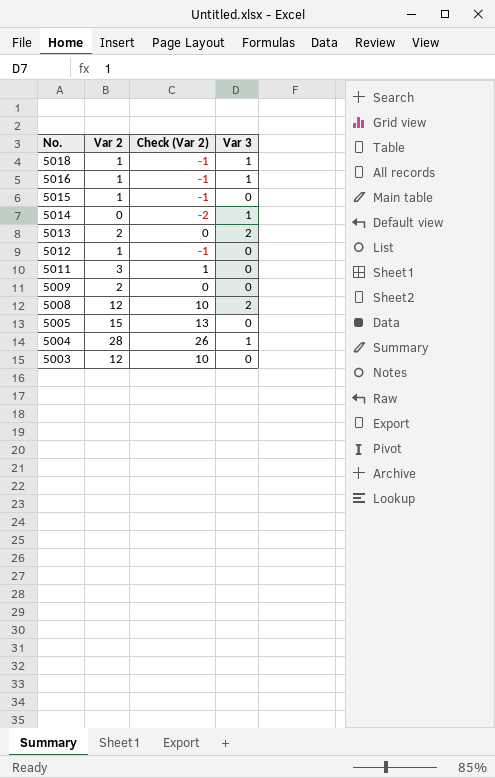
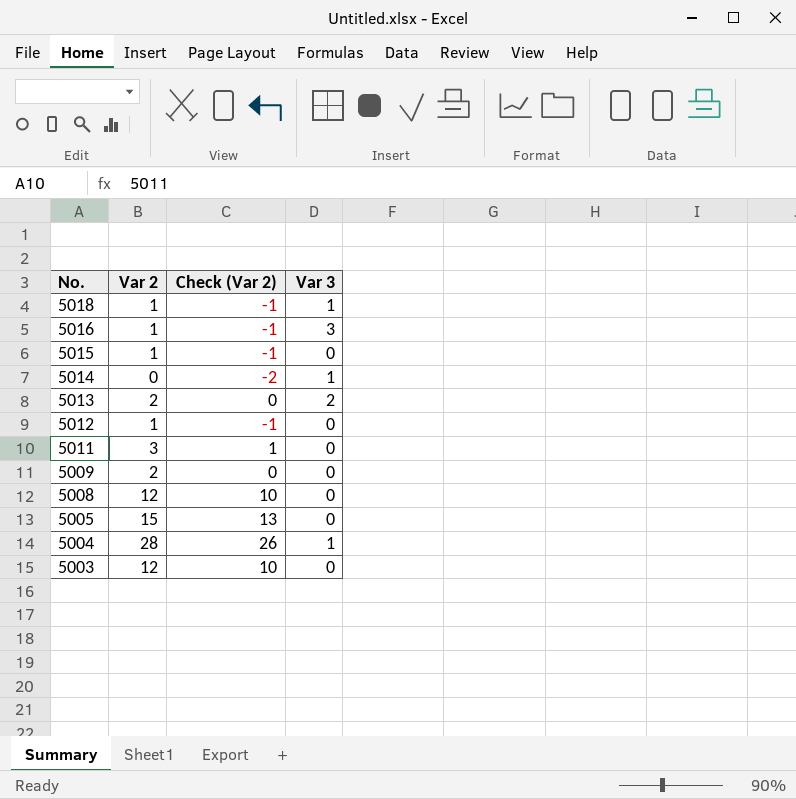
5016 | Var 3: 1 -> 3
5008 | Var 3: 2 -> 0

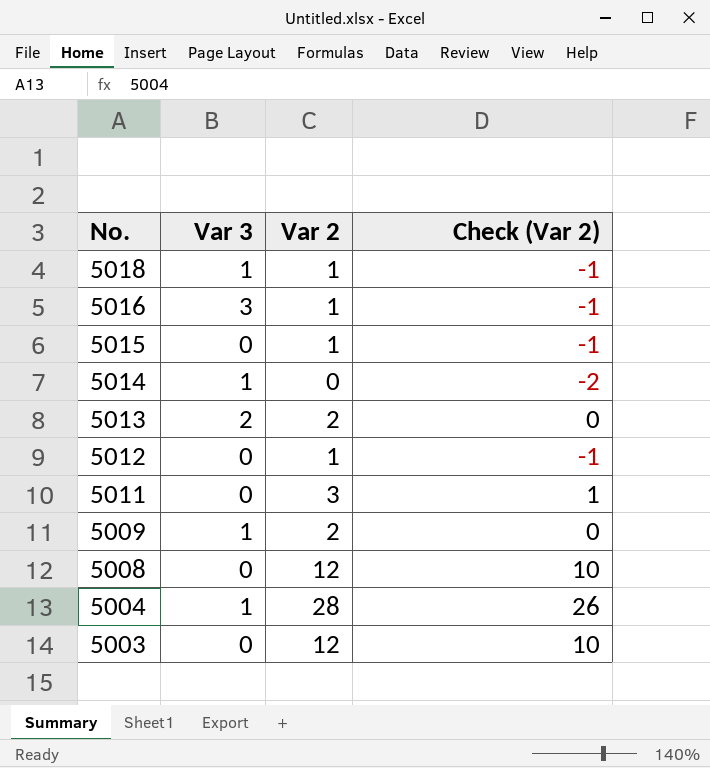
column Var 3 | position: 4 -> 2
row 5005: 15 | 13 | 0 -> none
5009 | Var 3: 0 -> 1

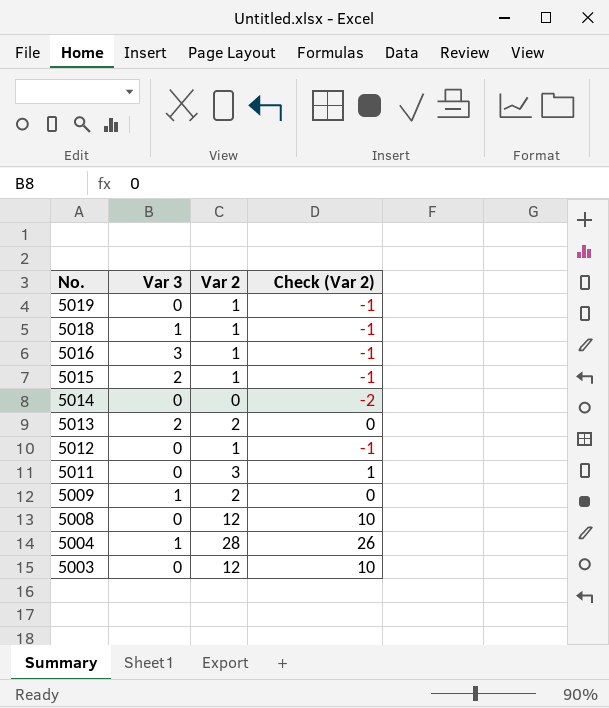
row 5019: none -> 0 | 1 | -1
5015 | Var 3: 0 -> 2
5014 | Var 3: 1 -> 0

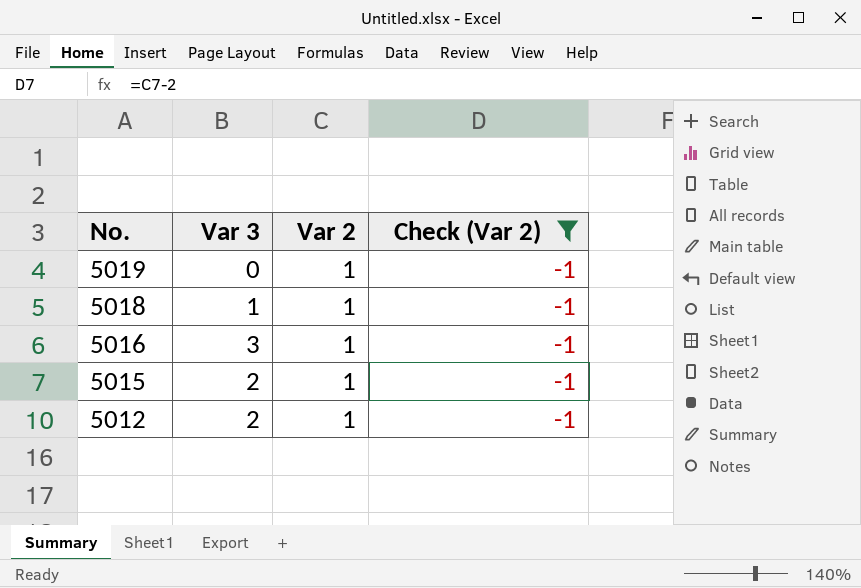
filter: none -> Check (Var 2) = -1
5012 | Var 3: 0 -> 2

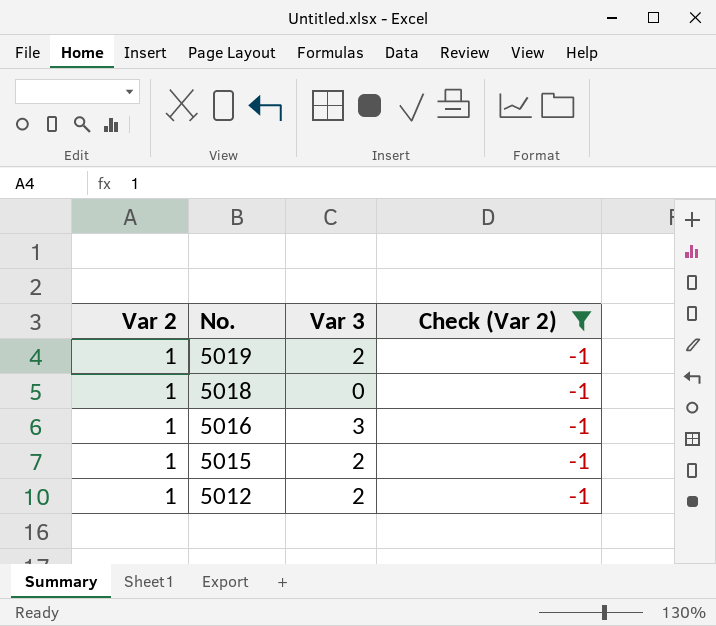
column Var 2 | position: 3 -> 1
5019 | Var 3: 0 -> 2
5018 | Var 3: 1 -> 0

